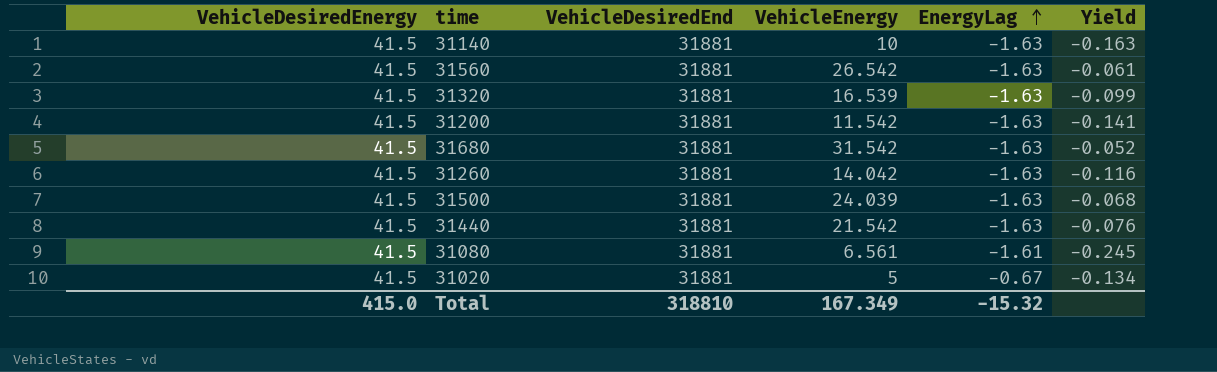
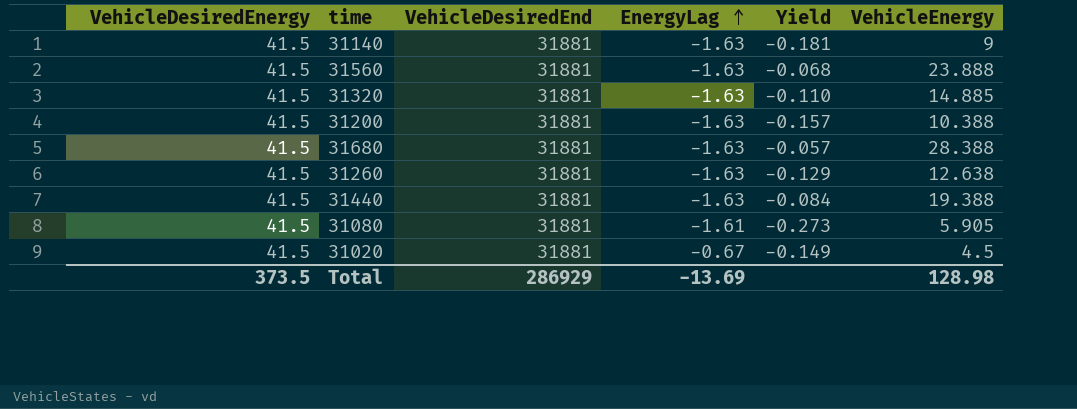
column VehicleEnergy | position: 4 -> 6
row 31500: 41.5 | 31881 | 24.039 | -1.63 | -0.068 -> none
31140 | Yield: -0.163 -> -0.181
31140 | VehicleEnergy: 10 -> 9
31560 | Yield: -0.061 -> -0.068
31560 | VehicleEnergy: 26.542 -> 23.888
31320 | Yield: -0.099 -> -0.110
31320 | VehicleEnergy: 16.539 -> 14.885
31200 | Yield: -0.141 -> -0.157
31200 | VehicleEnergy: 11.542 -> 10.388
31680 | Yield: -0.052 -> -0.057
31680 | VehicleEnergy: 31.542 -> 28.388
31260 | Yield: -0.116 -> -0.129
31260 | VehicleEnergy: 14.042 -> 12.638
31440 | Yield: -0.076 -> -0.084
31440 | VehicleEnergy: 21.542 -> 19.388
31080 | Yield: -0.245 -> -0.273
31080 | VehicleEnergy: 6.561 -> 5.905
31020 | Yield: -0.134 -> -0.149
31020 | VehicleEnergy: 5 -> 4.5
Total | VehicleDesiredEnergy: 415.0 -> 373.5
Total | VehicleDesiredEnd: 318810 -> 286929
Total | EnergyLag: -15.32 -> -13.69
Total | VehicleEnergy: 167.349 -> 128.98

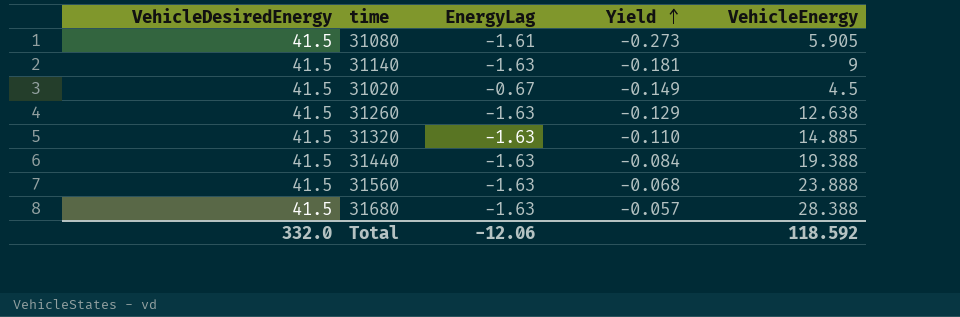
row order: EnergyLag ascending -> Yield ascending
column VehicleDesiredEnd | position: 3 -> none
row 31200: 41.5 | 31881 | -1.63 | -0.157 | 10.388 -> none
Total | VehicleDesiredEnergy: 373.5 -> 332.0
Total | EnergyLag: -13.69 -> -12.06
Total | VehicleEnergy: 128.98 -> 118.592

